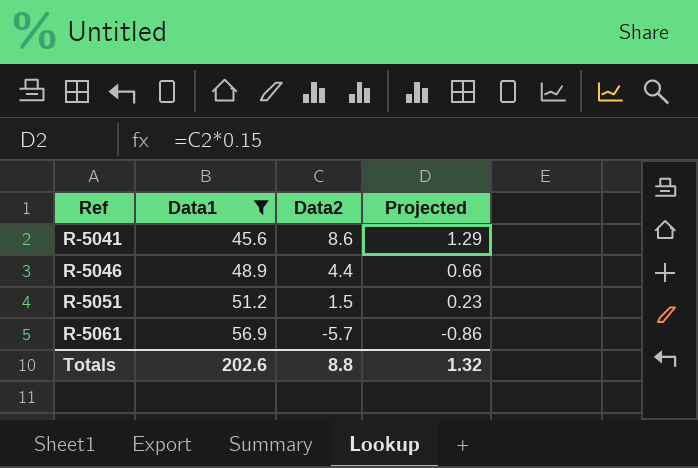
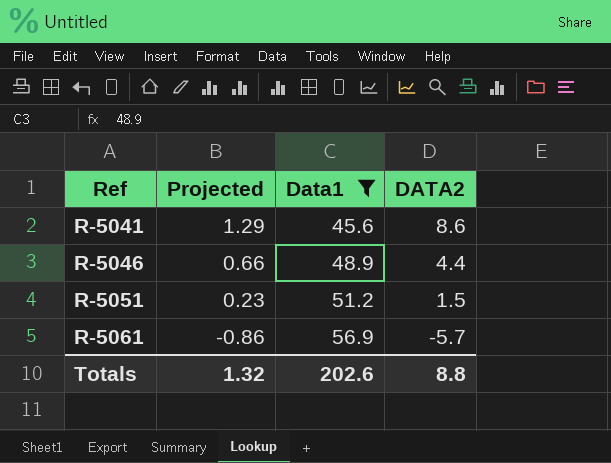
column Projected | position: 4 -> 2
column name: Data2 -> DATA2

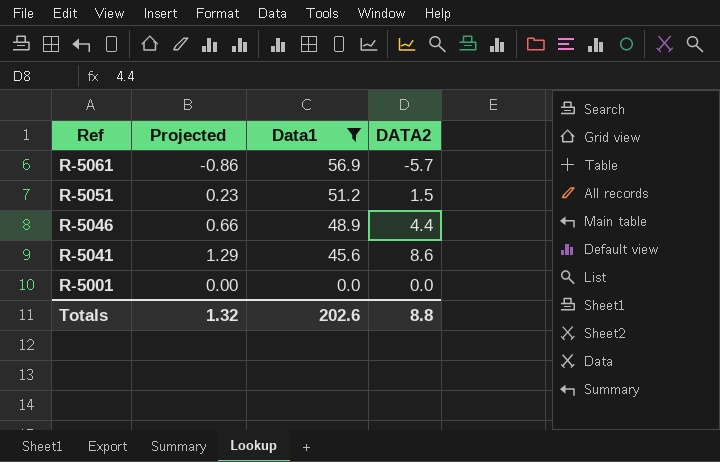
row order: Ref ascending -> Ref descending
row R-5001: none -> 0.00 | 0.0 | 0.0

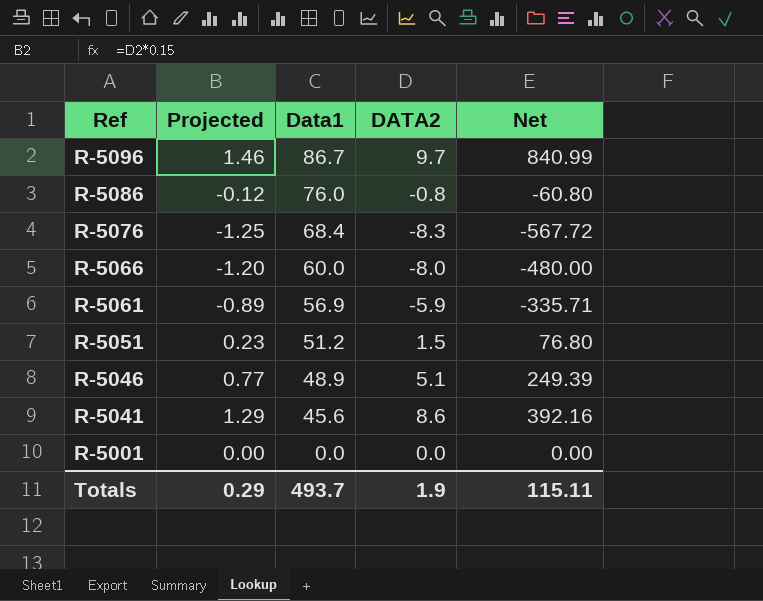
filter: Data1 <= 56.9 -> none
column Net | formula: none -> [Data1] * [DATA2]
R-5061 | Projected: -0.86 -> -0.89
R-5061 | DATA2: -5.7 -> -5.9
R-5046 | Projected: 0.66 -> 0.77
R-5046 | DATA2: 4.4 -> 5.1
Totals | Projected: 1.32 -> 0.29
Totals | Data1: 202.6 -> 493.7
Totals | DATA2: 8.8 -> 1.9

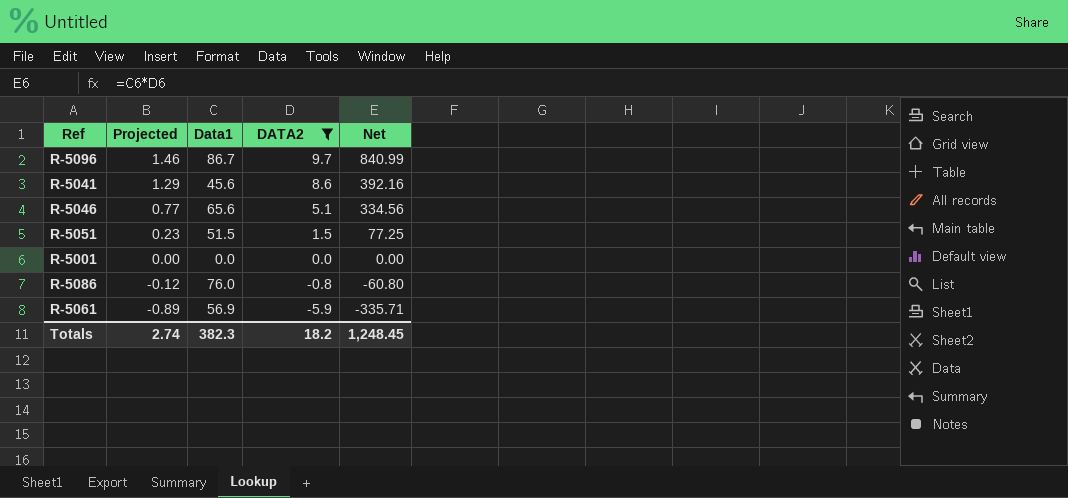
filter: none -> DATA2 >= -5.9
row order: Ref descending -> Projected descending
R-5046 | Data1: 48.9 -> 65.6
R-5046 | Net: 249.39 -> 334.56
R-5051 | Data1: 51.2 -> 51.5
R-5051 | Net: 76.80 -> 77.25
Totals | Projected: 0.29 -> 2.74
Totals | Data1: 493.7 -> 382.3
Totals | DATA2: 1.9 -> 18.2
Totals | Net: 115.11 -> 1,248.45

